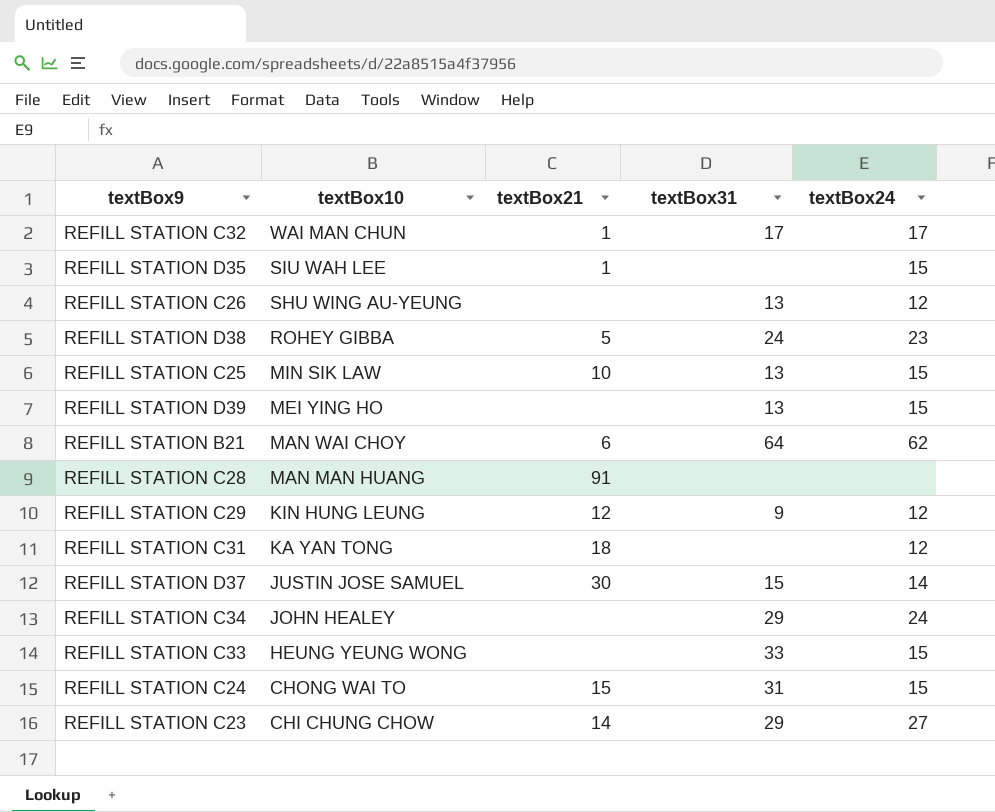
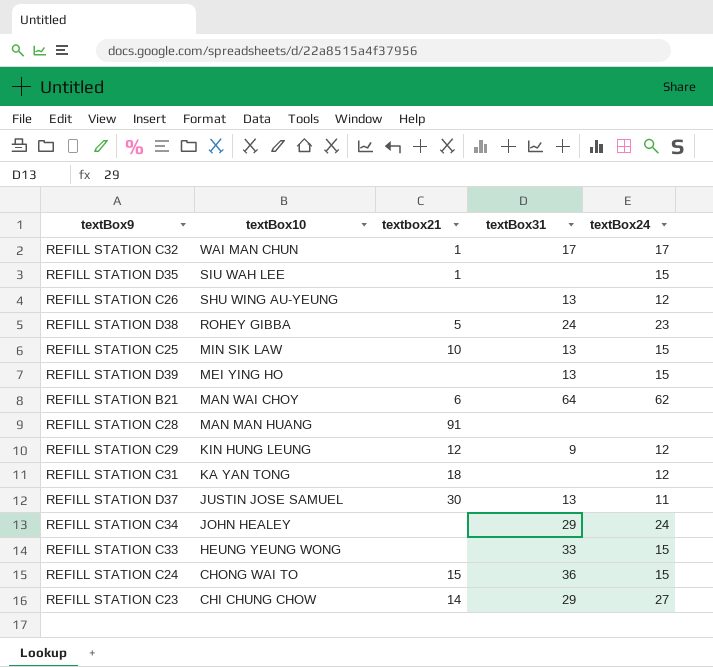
column name: textBox21 -> textbox21
REFILL STATION D37 | textBox31: 15 -> 13
REFILL STATION D37 | textBox24: 14 -> 11
REFILL STATION C24 | textBox31: 31 -> 36

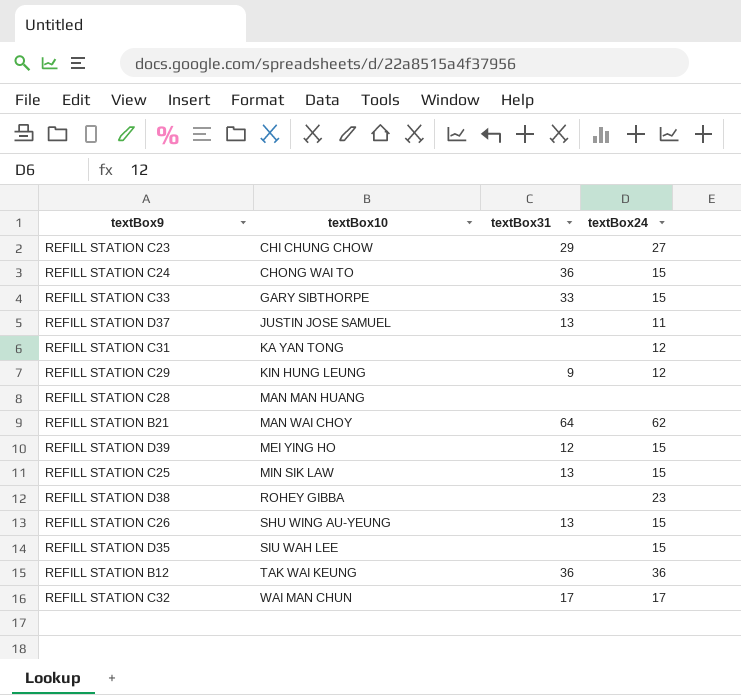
row order: textBox10 descending -> textBox10 ascending
column textbox21 | position: 3 -> none
row REFILL STATION C34: JOHN HEALEY | none | 29 | 24 -> none
REFILL STATION C33 | textBox10: HEUNG YEUNG WONG -> GARY SIBTHORPE
REFILL STATION D39 | textBox31: 13 -> 12
REFILL STATION D38 | textBox31: 24 -> none
REFILL STATION C26 | textBox24: 12 -> 15
row REFILL STATION B12: none -> TAK WAI KEUNG | 36 | 36

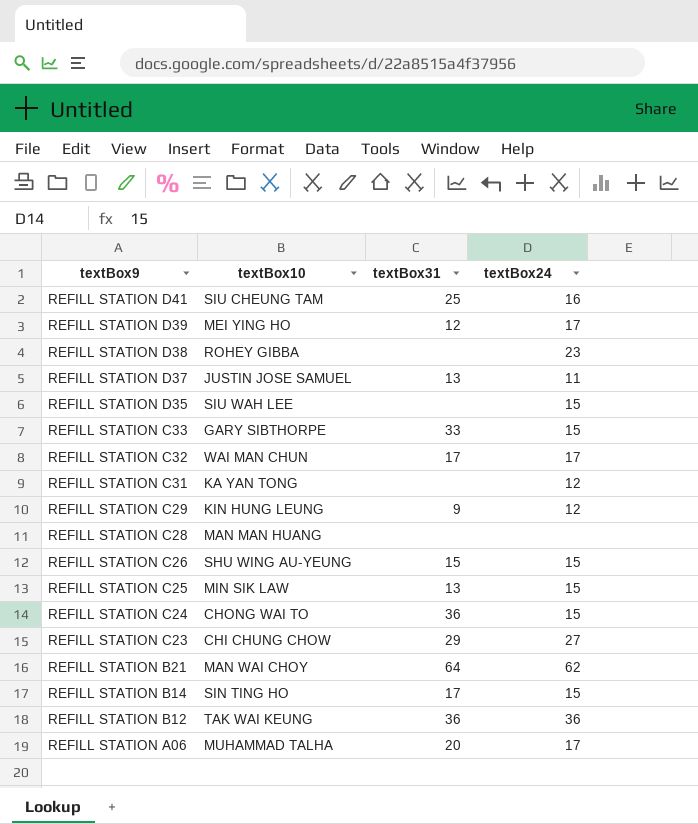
row order: textBox10 ascending -> textBox9 descending
row REFILL STATION D41: none -> SIU CHEUNG TAM | 25 | 16
REFILL STATION D39 | textBox24: 15 -> 17
REFILL STATION C26 | textBox31: 13 -> 15
row REFILL STATION B14: none -> SIN TING HO | 17 | 15
row REFILL STATION A06: none -> MUHAMMAD TALHA | 20 | 17

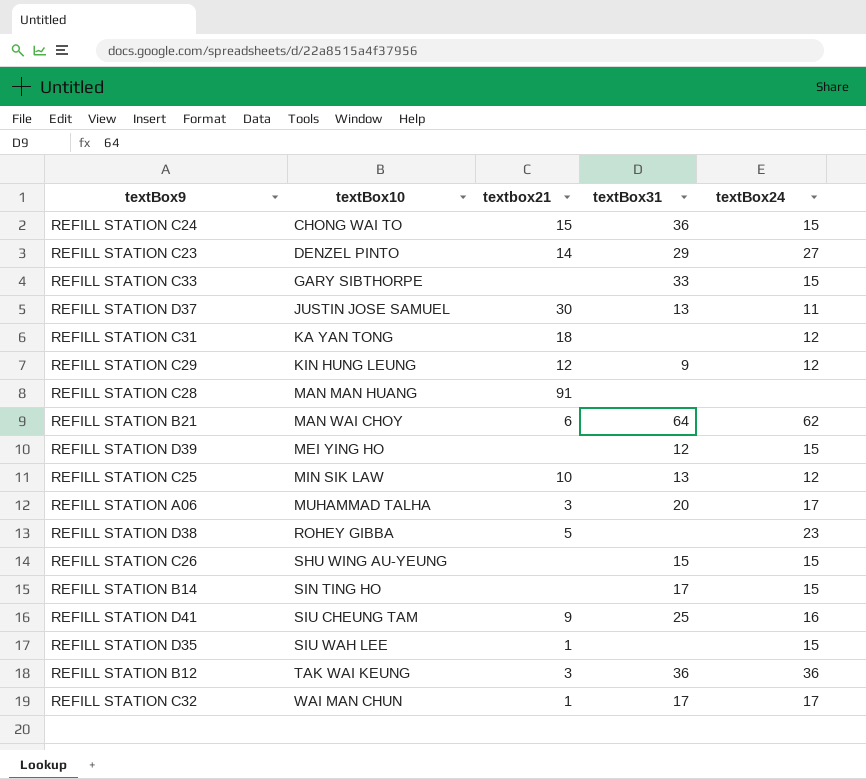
row order: textBox9 descending -> textBox10 ascending
column textbox21 | position: none -> 3
REFILL STATION C23 | textBox10: CHI CHUNG CHOW -> DENZEL PINTO
REFILL STATION D39 | textBox24: 17 -> 15
REFILL STATION C25 | textBox24: 15 -> 12

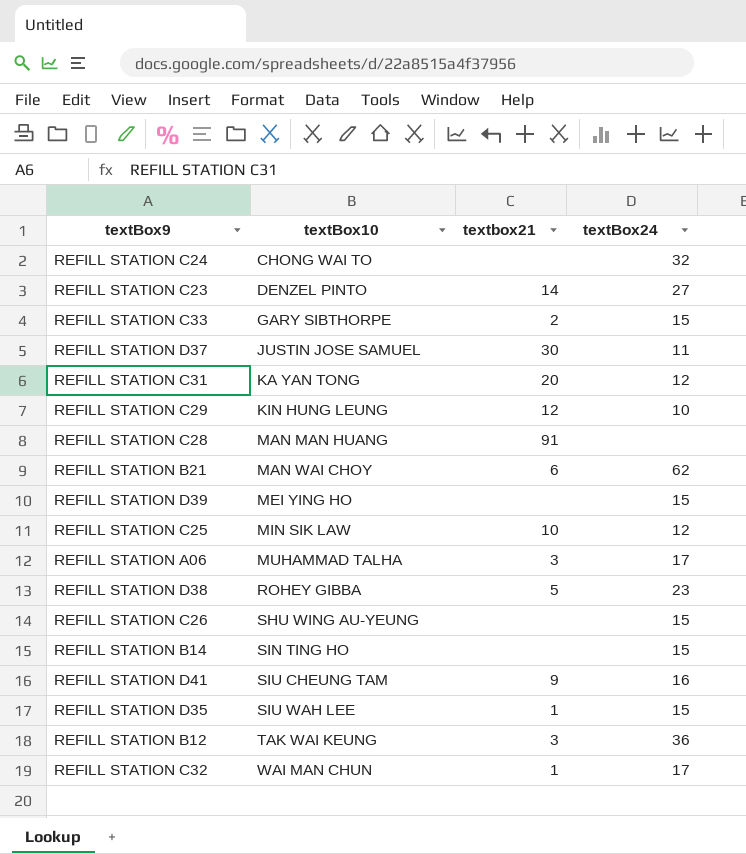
column textBox31 | position: 4 -> none
REFILL STATION C24 | textbox21: 15 -> none
REFILL STATION C24 | textBox24: 15 -> 32
REFILL STATION C33 | textbox21: none -> 2
REFILL STATION C31 | textbox21: 18 -> 20
REFILL STATION C29 | textBox24: 12 -> 10

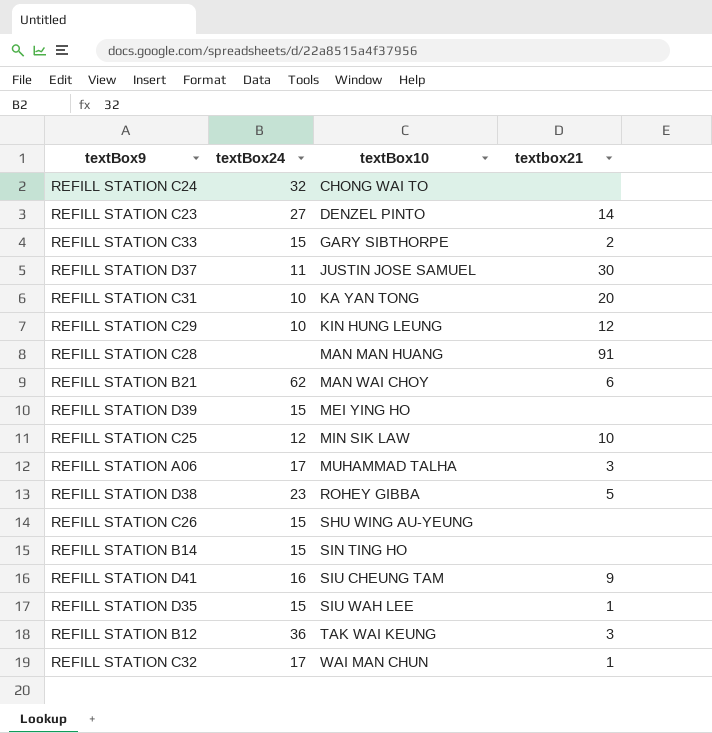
column textBox24 | position: 4 -> 2
REFILL STATION C31 | textBox24: 12 -> 10

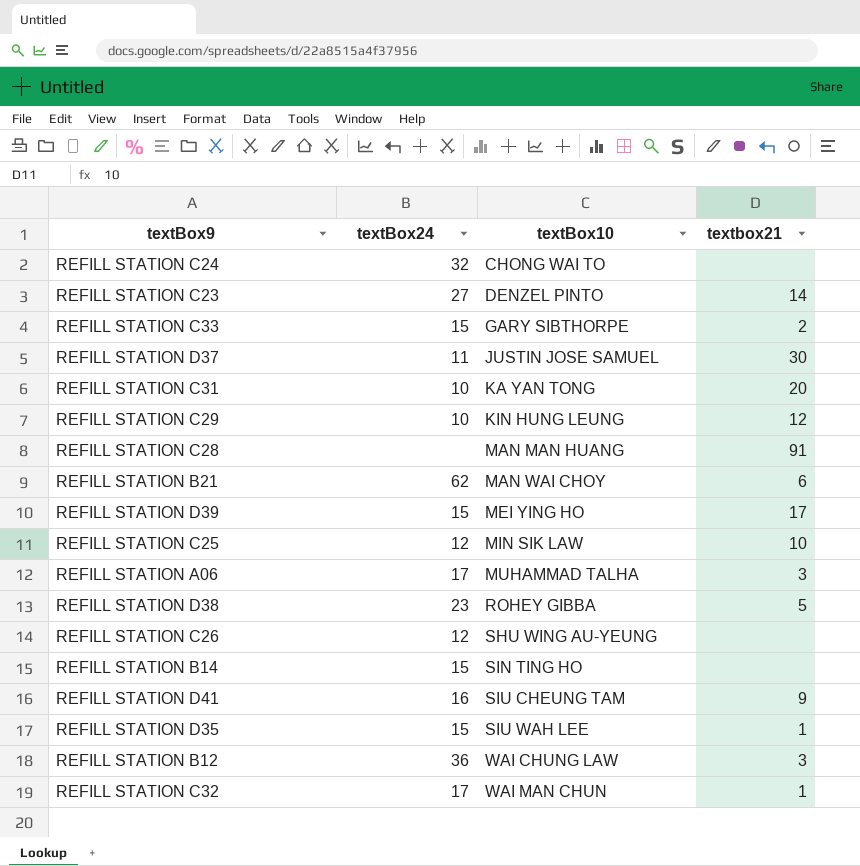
REFILL STATION D39 | textbox21: none -> 17
REFILL STATION C26 | textBox24: 15 -> 12
REFILL STATION B12 | textBox10: TAK WAI KEUNG -> WAI CHUNG LAW

